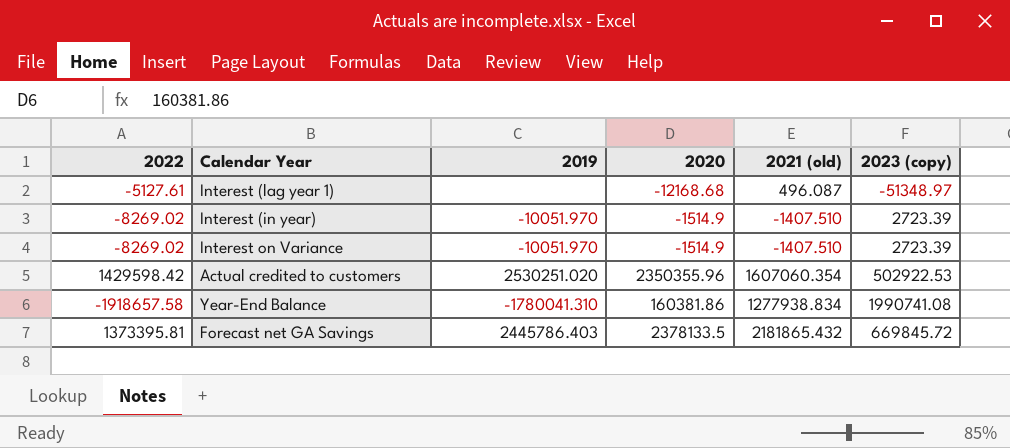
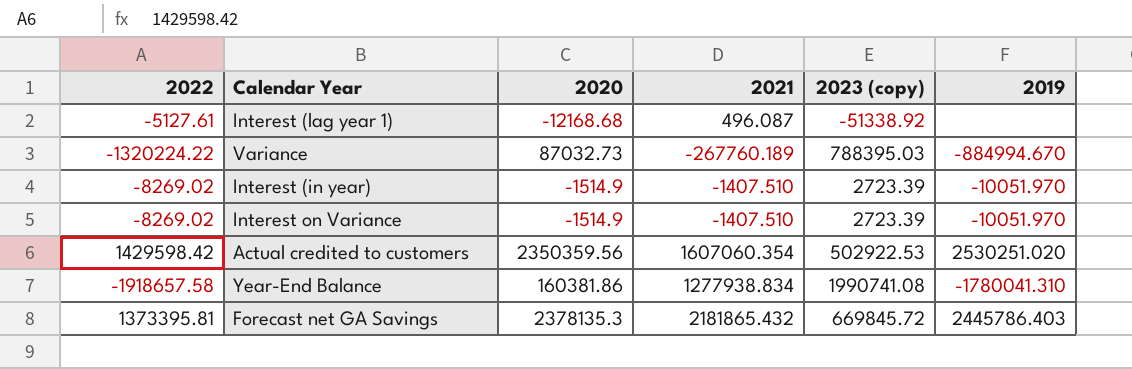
column name: 2021 (old) -> 2021
column 2019 | position: 3 -> 6
Interest (lag year 1) | 2023 (copy): -51348.97 -> -51338.92
row Variance: none -> -1320224.22 | 87032.73 | -267760.189 | 788395.03 | -884994.670
Actual credited to customers | 2020: 2350355.96 -> 2350359.56
Forecast net GA Savings | 2020: 2378133.5 -> 2378135.3

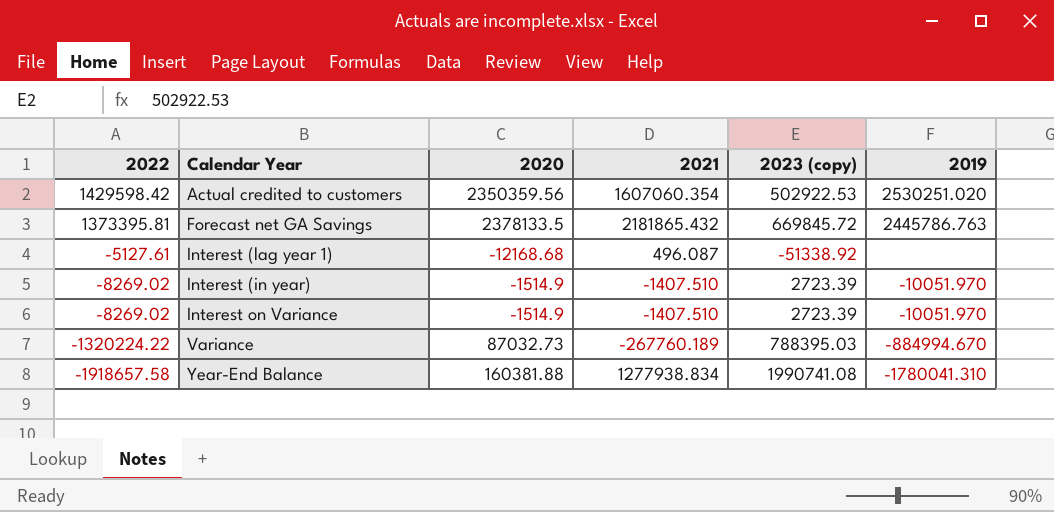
row order: none -> 2022 descending
Forecast net GA Savings | 2020: 2378135.3 -> 2378133.5
Forecast net GA Savings | 2019: 2445786.403 -> 2445786.763
Year-End Balance | 2020: 160381.86 -> 160381.88

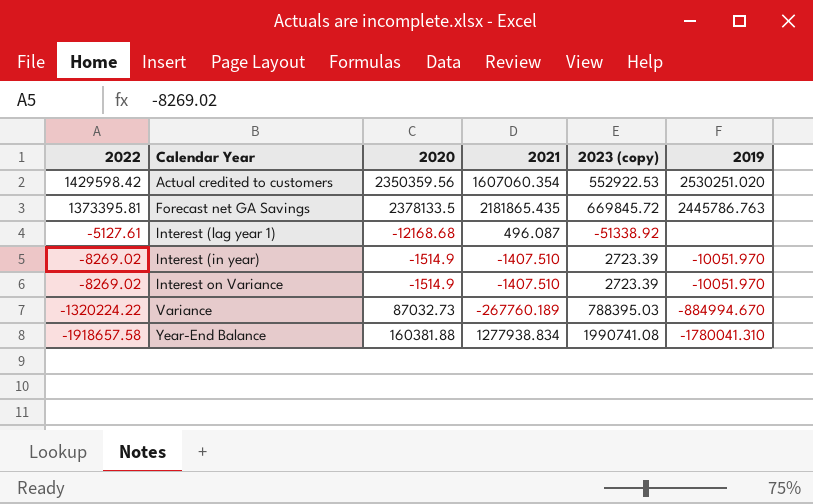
Actual credited to customers | 2023 (copy): 502922.53 -> 552922.53
Forecast net GA Savings | 2021: 2181865.432 -> 2181865.435

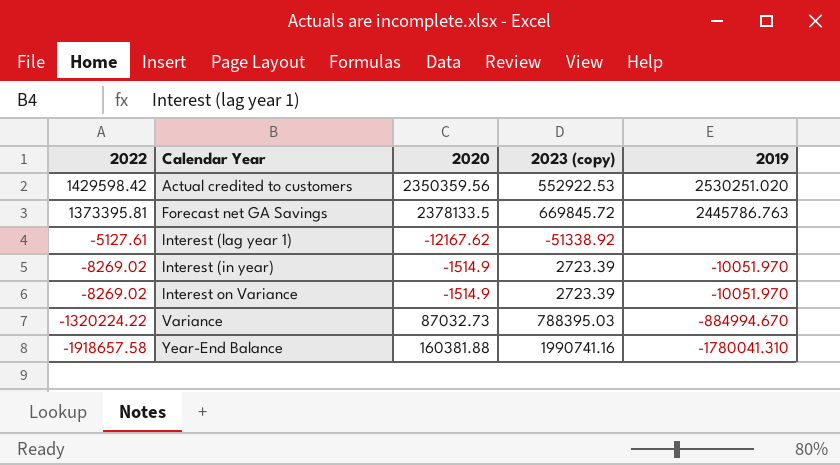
column 2021 | position: 4 -> none
Interest (lag year 1) | 2020: -12168.68 -> -12167.62
Year-End Balance | 2023 (copy): 1990741.08 -> 1990741.16

